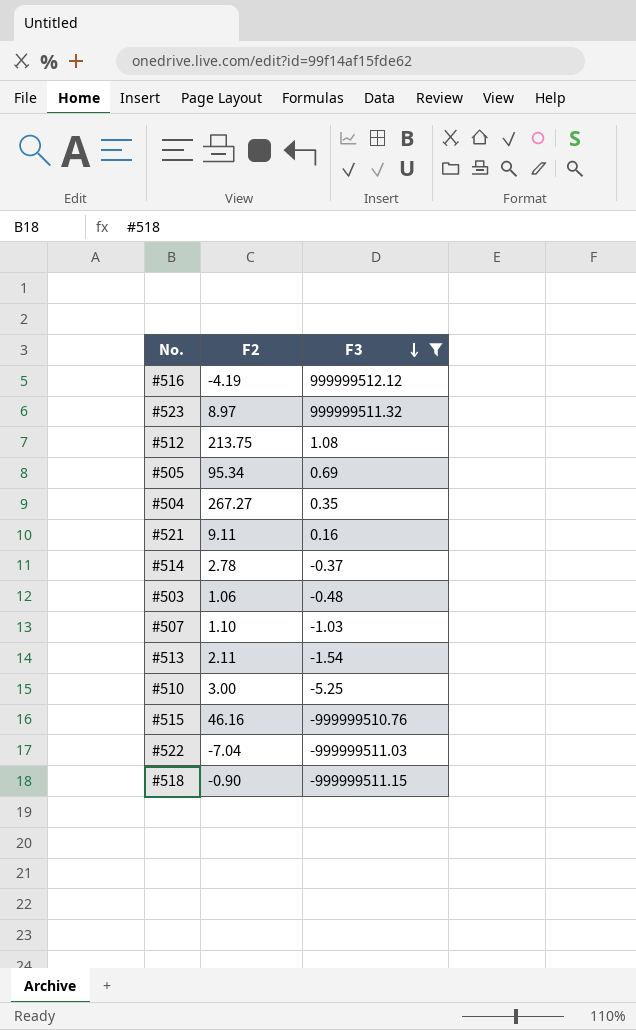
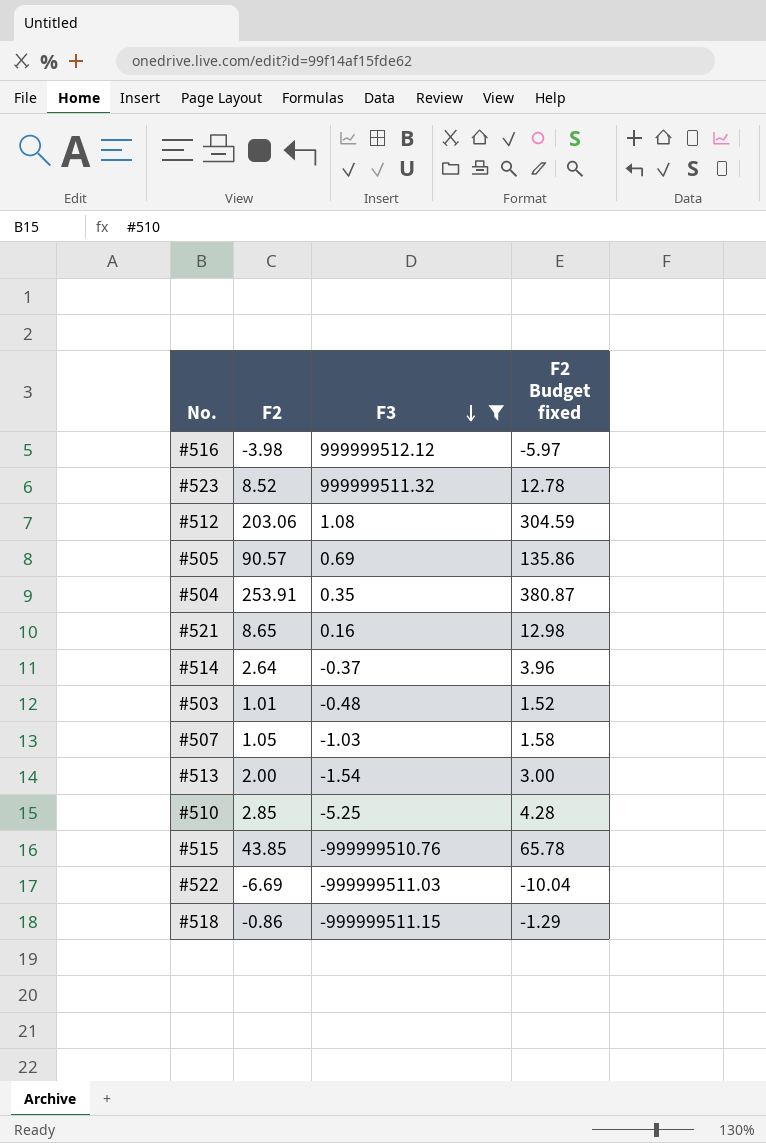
column F2 Budget fixed | formula: none -> [F2] * 1.5
#516 | F2: -4.19 -> -3.98
#523 | F2: 8.97 -> 8.52
#512 | F2: 213.75 -> 203.06
#505 | F2: 95.34 -> 90.57
#504 | F2: 267.27 -> 253.91
#521 | F2: 9.11 -> 8.65
#514 | F2: 2.78 -> 2.64
#503 | F2: 1.06 -> 1.01
#507 | F2: 1.10 -> 1.05
#513 | F2: 2.11 -> 2.00
#510 | F2: 3.00 -> 2.85
#515 | F2: 46.16 -> 43.85
#522 | F2: -7.04 -> -6.69
#518 | F2: -0.90 -> -0.86

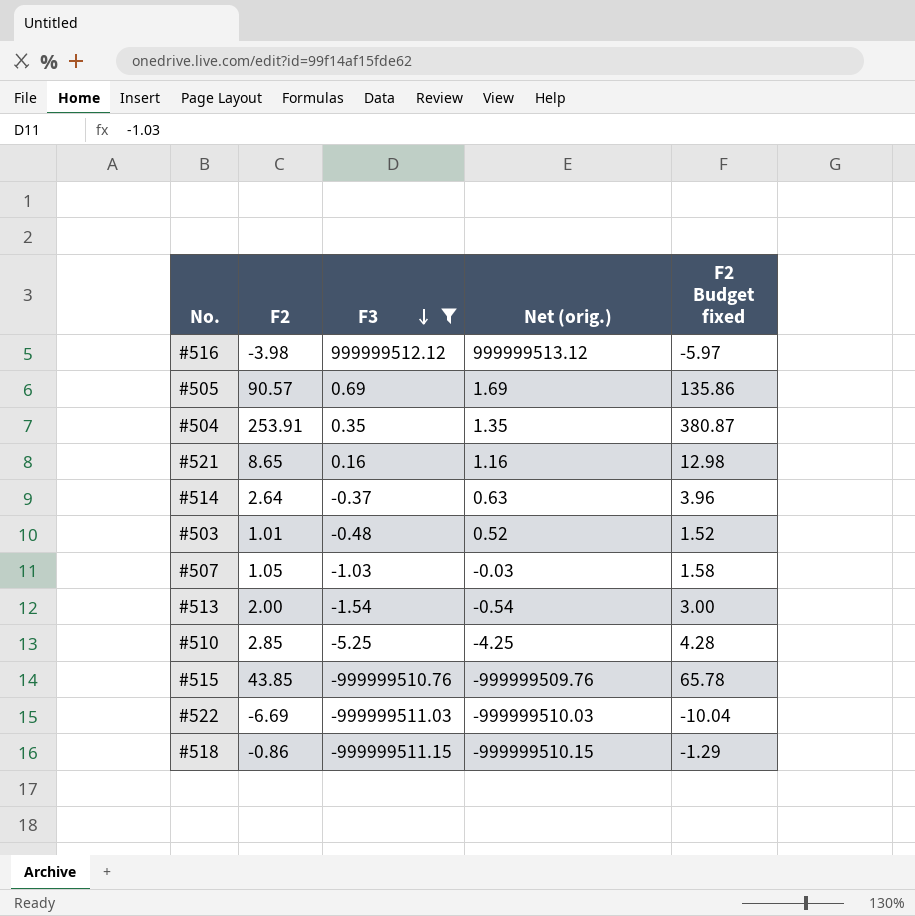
column Net (orig.) | formula: none -> [F3] + 1
row #523: 8.52 | 999999511.32 | 12.78 -> none
row #512: 203.06 | 1.08 | 304.59 -> none

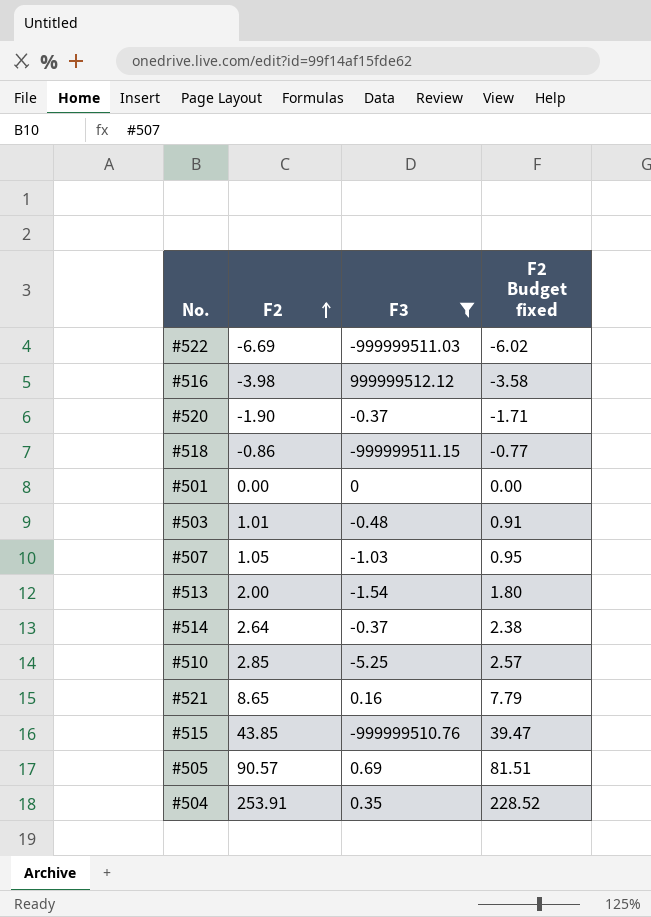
row order: F3 descending -> F2 ascending
column Net (orig.) | formula: [F3] + 1 -> none
column F2 Budget fixed | formula: [F2] * 1.5 -> [F2] * 0.9
row #520: none -> -1.90 | -0.37 | -1.71
row #501: none -> 0.00 | 0 | 0.00

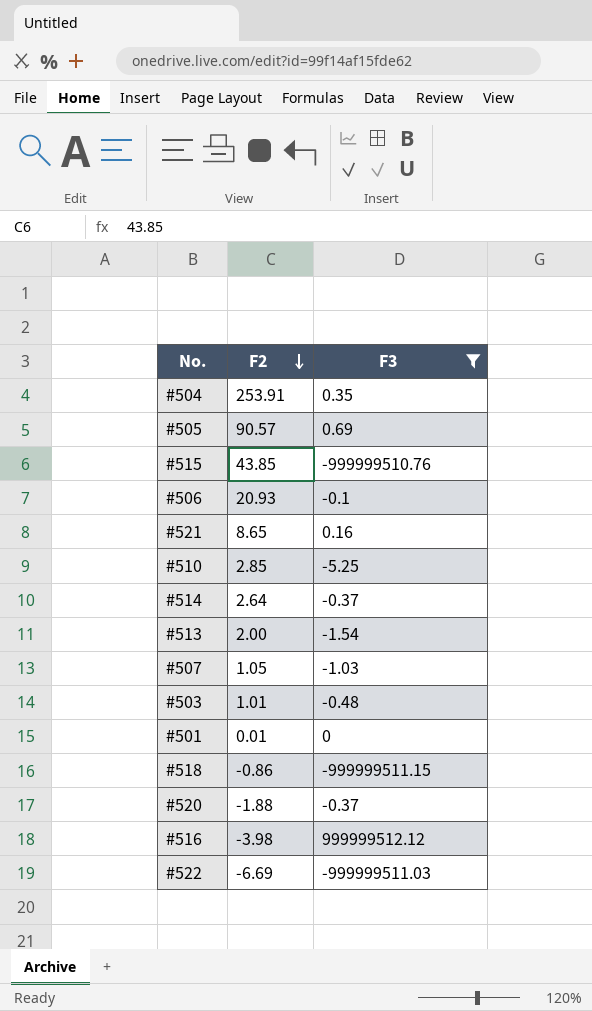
row order: F2 ascending -> F2 descending
column F2 Budget fixed | formula: [F2] * 0.9 -> none
row #506: none -> 20.93 | -0.1
#501 | F2: 0.00 -> 0.01
#520 | F2: -1.90 -> -1.88

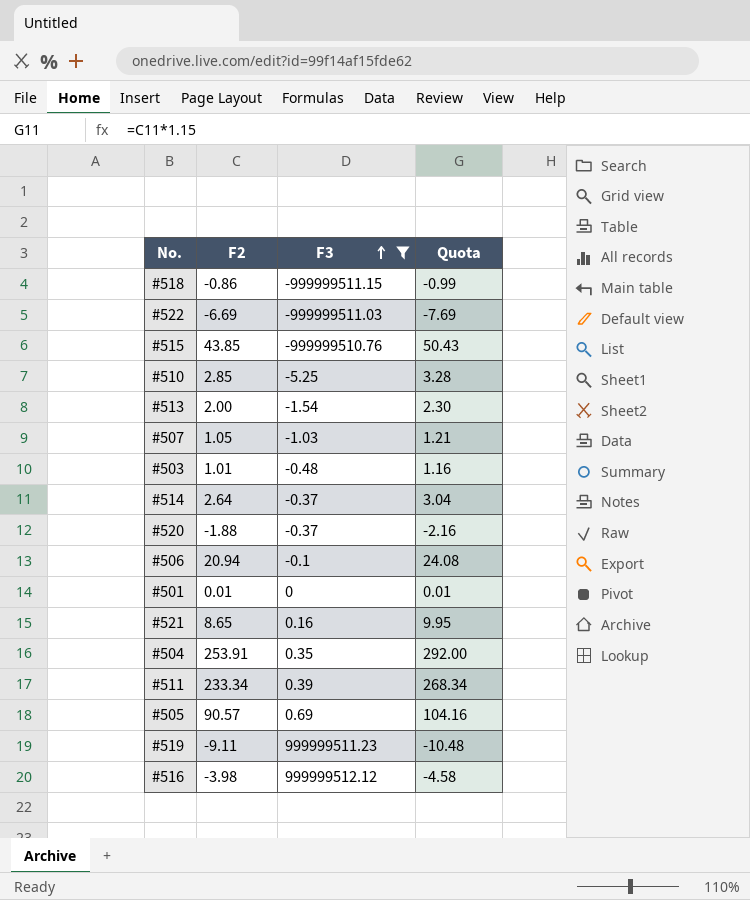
row order: F2 descending -> F3 ascending
column Quota | formula: none -> [F2] * 1.15
#506 | F2: 20.93 -> 20.94
row #511: none -> 233.34 | 0.39 | 268.34
row #519: none -> -9.11 | 999999511.23 | -10.48

